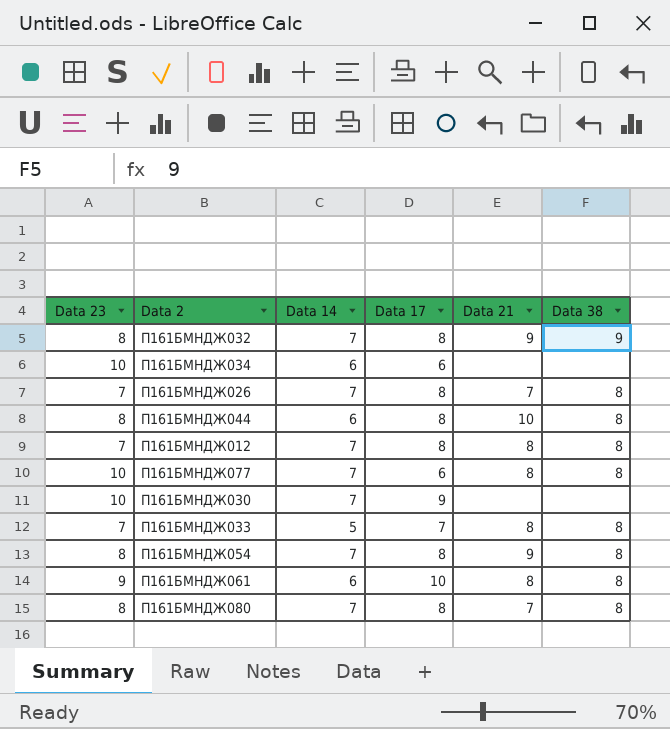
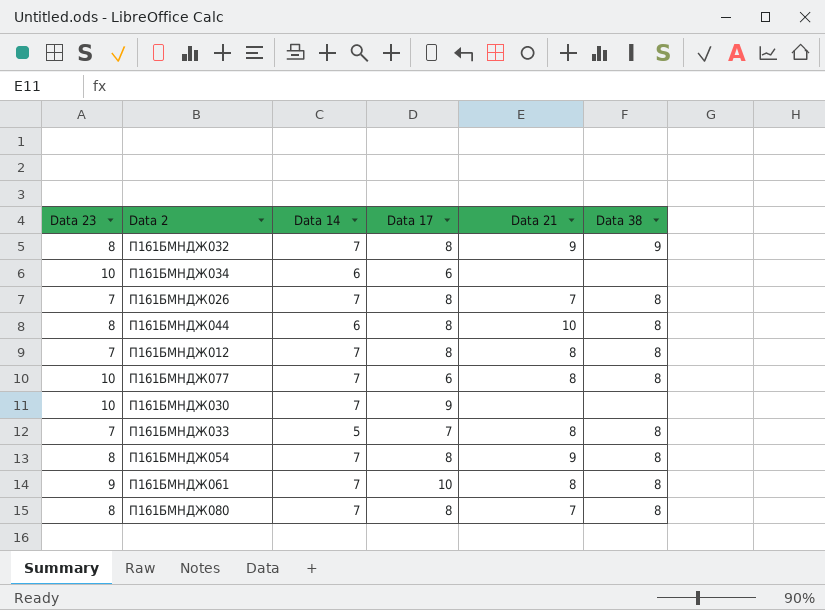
П161БМНДЖ061 | Data 14: 6 -> 7

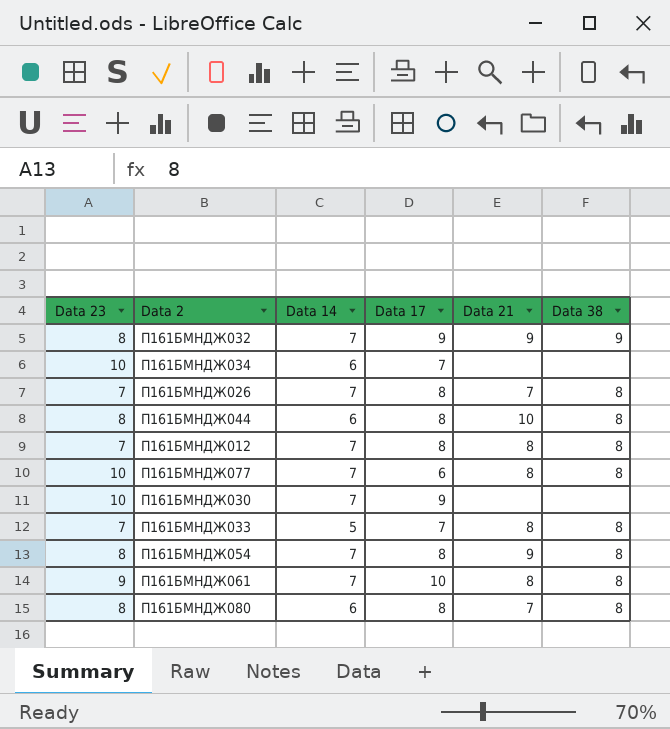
П161БМНДЖ032 | Data 17: 8 -> 9
П161БМНДЖ034 | Data 17: 6 -> 7
П161БМНДЖ080 | Data 14: 7 -> 6

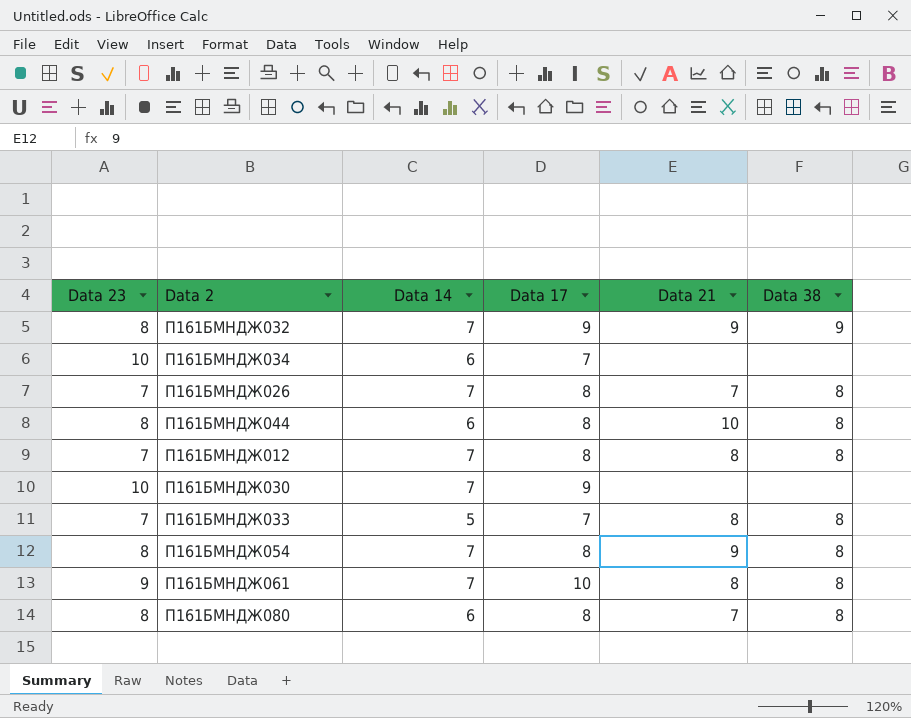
row П161БМНДЖ077: 10 | 7 | 6 | 8 | 8 -> none

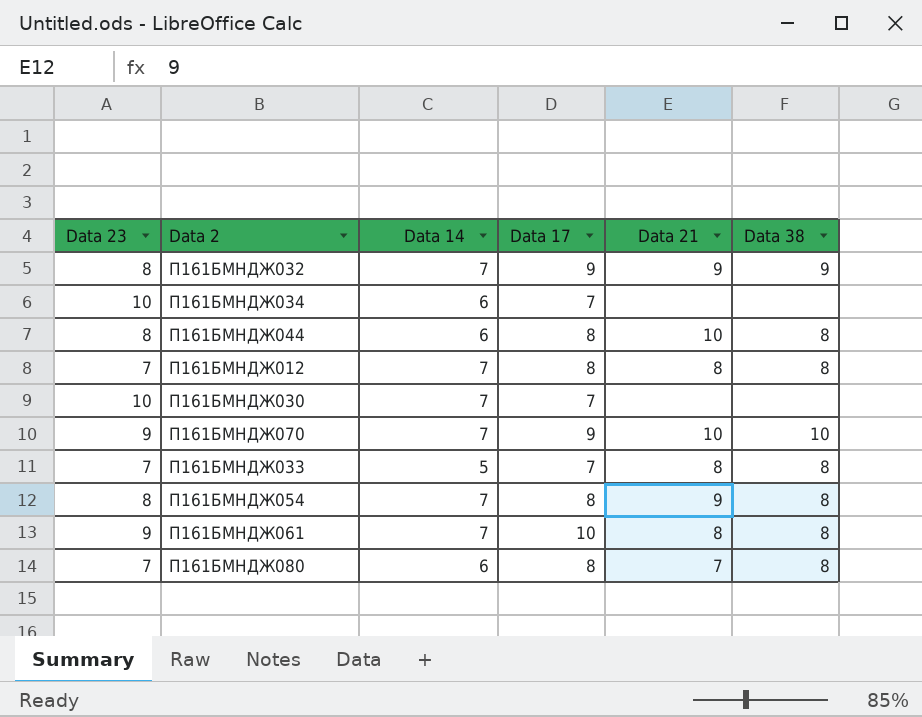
row П161БМНДЖ026: 7 | 7 | 8 | 7 | 8 -> none
П161БМНДЖ030 | Data 17: 9 -> 7
row П161БМНДЖ070: none -> 9 | 7 | 9 | 10 | 10
П161БМНДЖ080 | Data 23: 8 -> 7

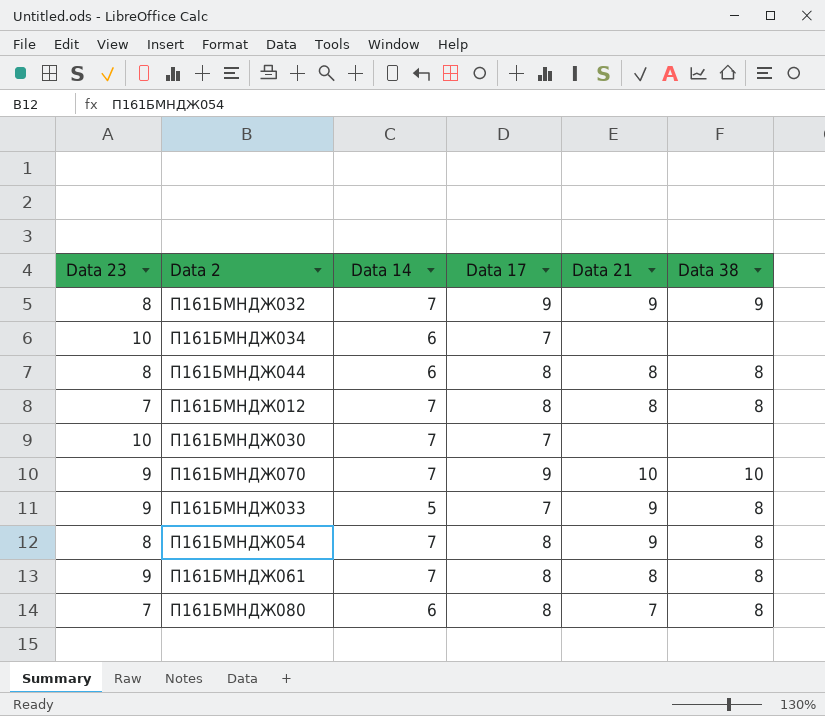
П161БМНДЖ044 | Data 21: 10 -> 8
П161БМНДЖ033 | Data 23: 7 -> 9
П161БМНДЖ033 | Data 21: 8 -> 9
П161БМНДЖ061 | Data 17: 10 -> 8

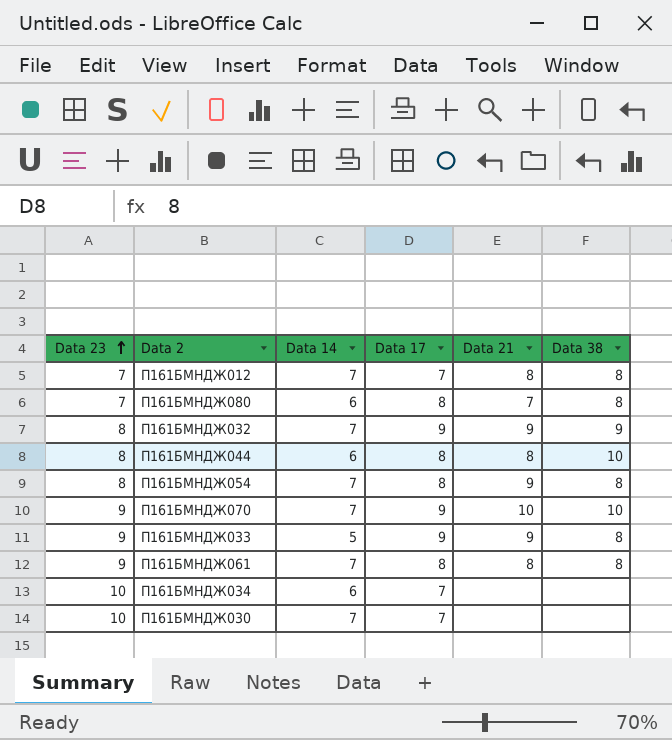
row order: none -> Data 23 ascending
П161БМНДЖ012 | Data 17: 8 -> 7
П161БМНДЖ044 | Data 38: 8 -> 10
П161БМНДЖ033 | Data 17: 7 -> 9

